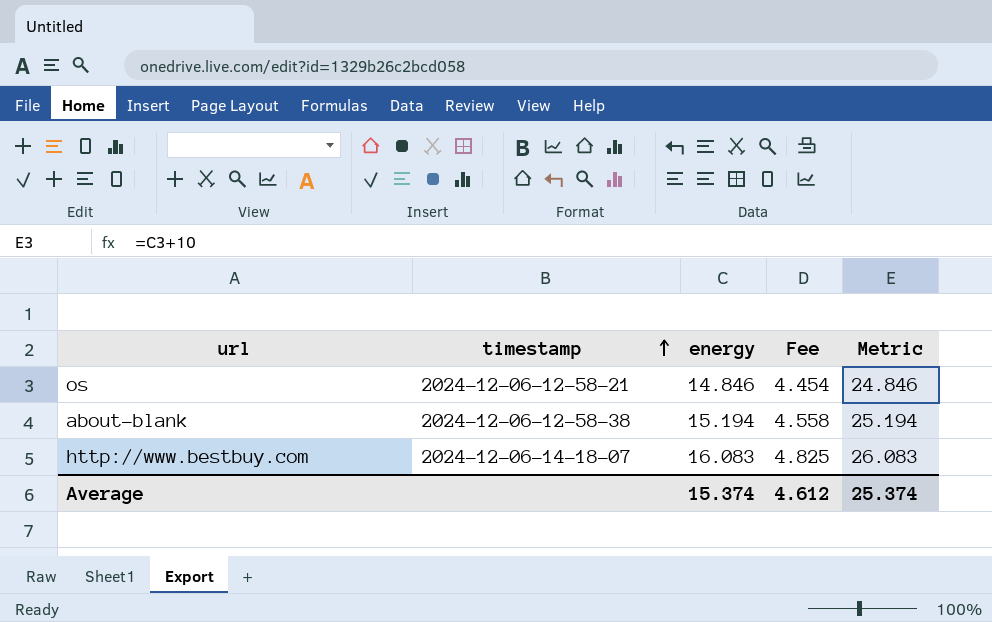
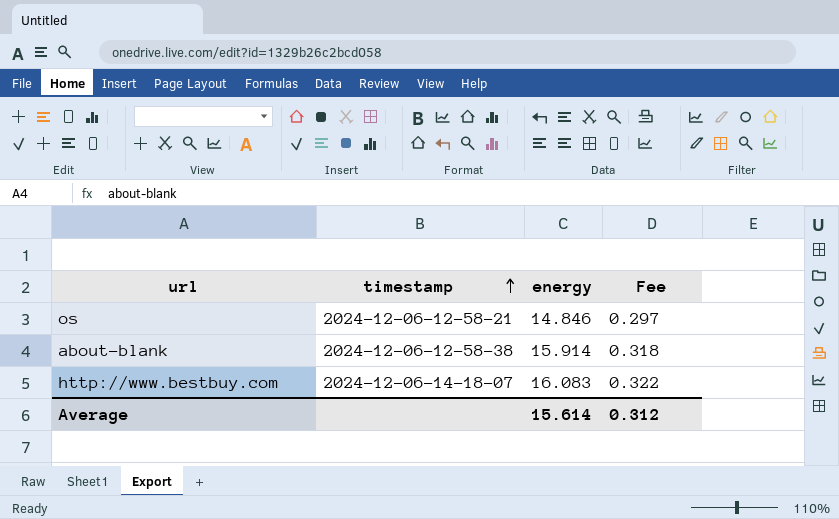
column Metric | formula: [energy] + 10 -> none
column Fee | formula: [energy] * 0.3 -> [energy] * 0.02
about-blank | energy: 15.194 -> 15.914
Average | energy: 15.374 -> 15.614
Average | Fee: 4.612 -> 0.312

